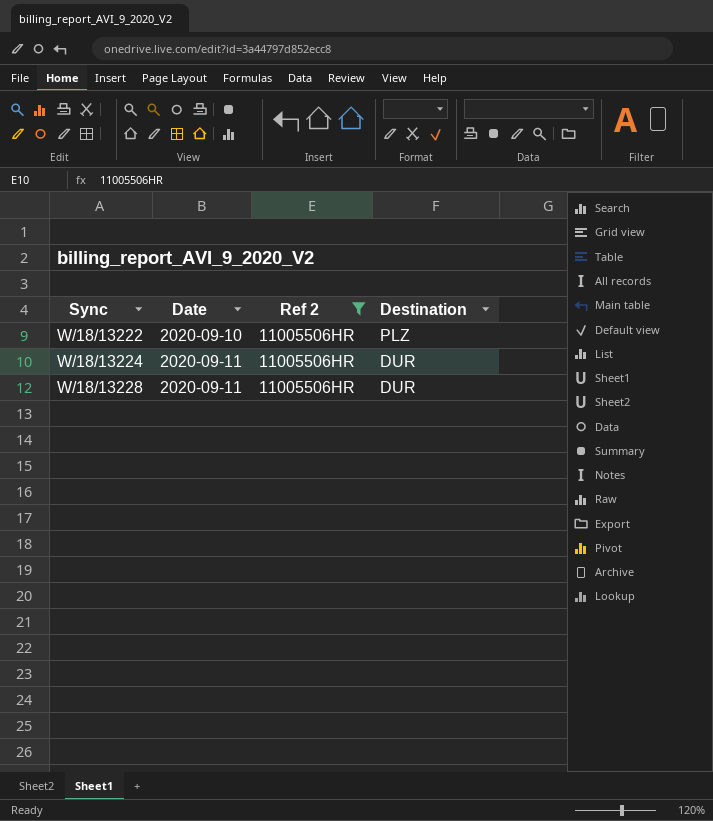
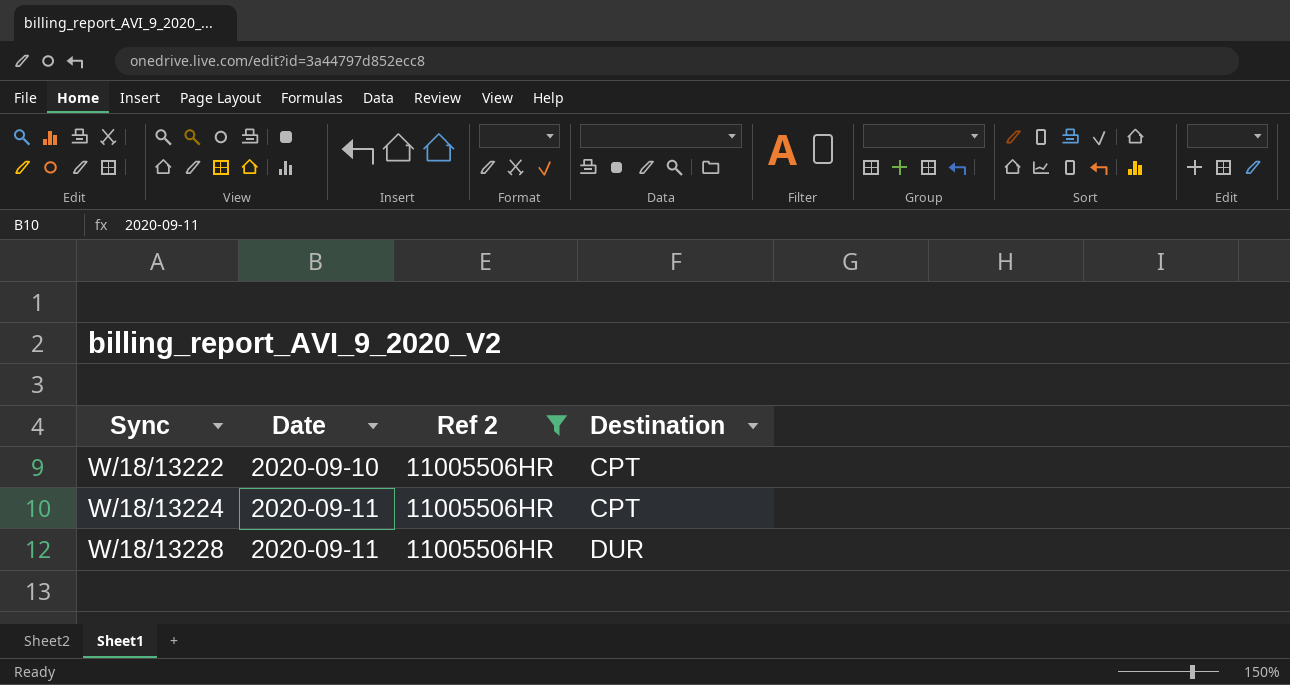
W/18/13222 | Destination: PLZ -> CPT
W/18/13224 | Destination: DUR -> CPT

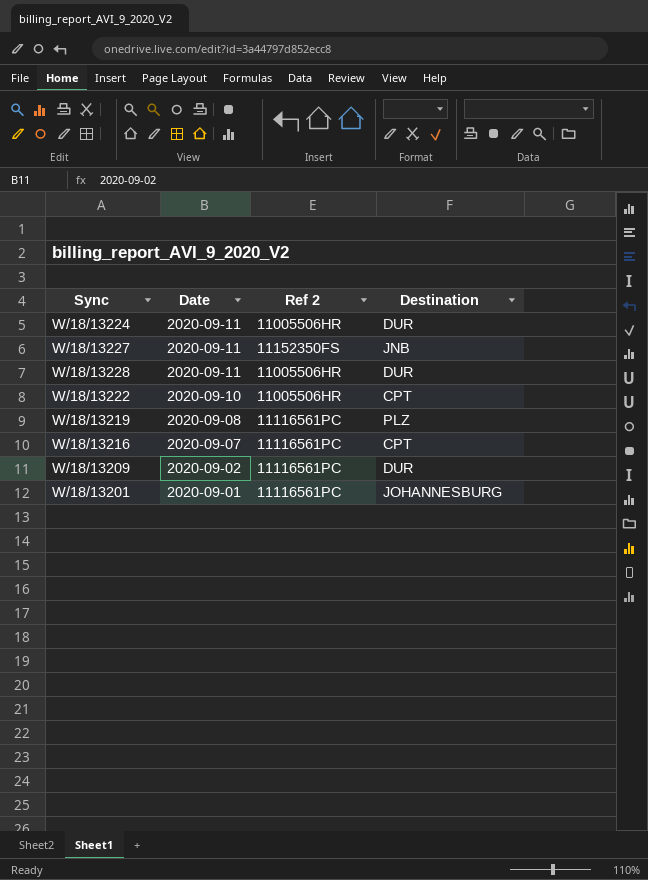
filter: Ref 2 = 11005506HR -> none
row order: Sync ascending -> Date descending
W/18/13224 | Destination: CPT -> DUR

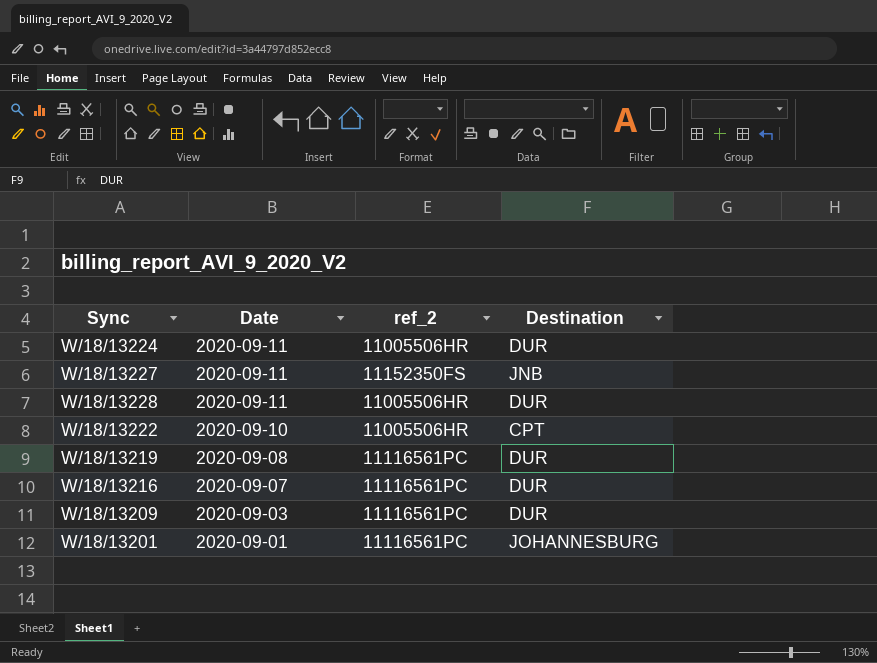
column name: Ref 2 -> ref_2
W/18/13219 | Destination: PLZ -> DUR
W/18/13216 | Destination: CPT -> DUR
W/18/13209 | Date: 2020-09-02 -> 2020-09-03

